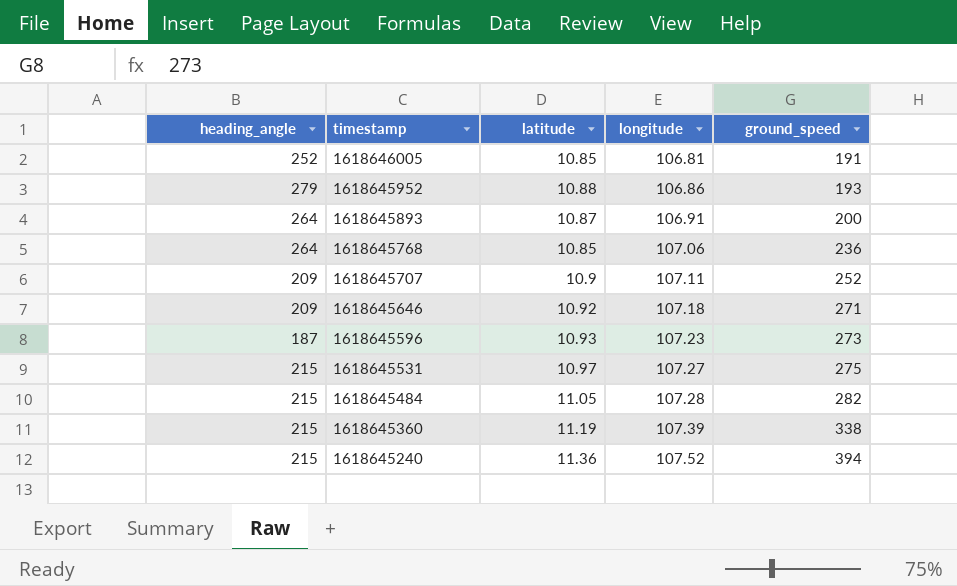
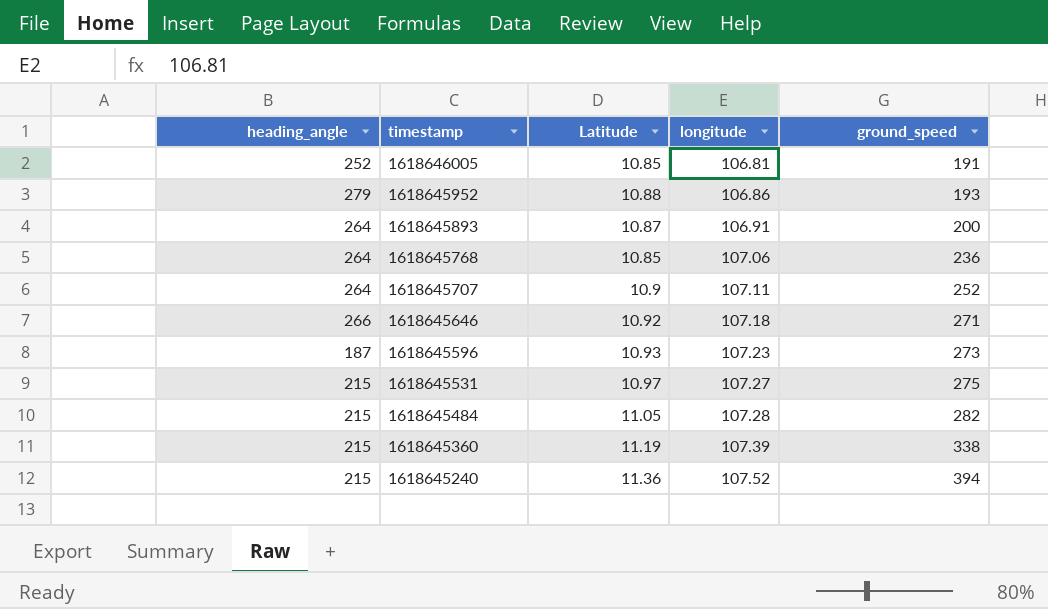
column name: latitude -> Latitude
1618645707 | heading_angle: 209 -> 264
1618645646 | heading_angle: 209 -> 266

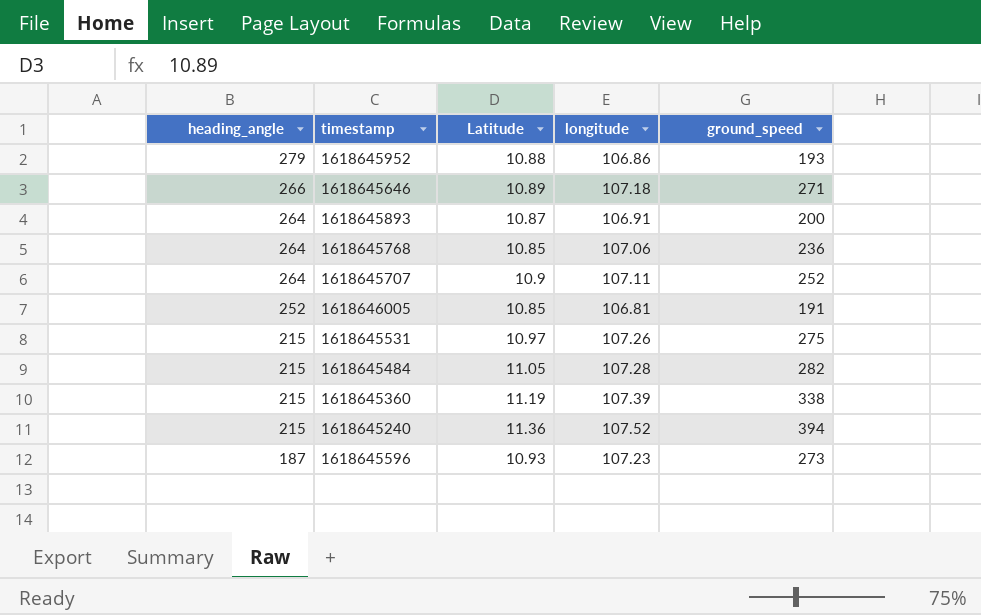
row order: timestamp descending -> heading_angle descending
1618645646 | Latitude: 10.92 -> 10.89
1618645531 | longitude: 107.27 -> 107.26

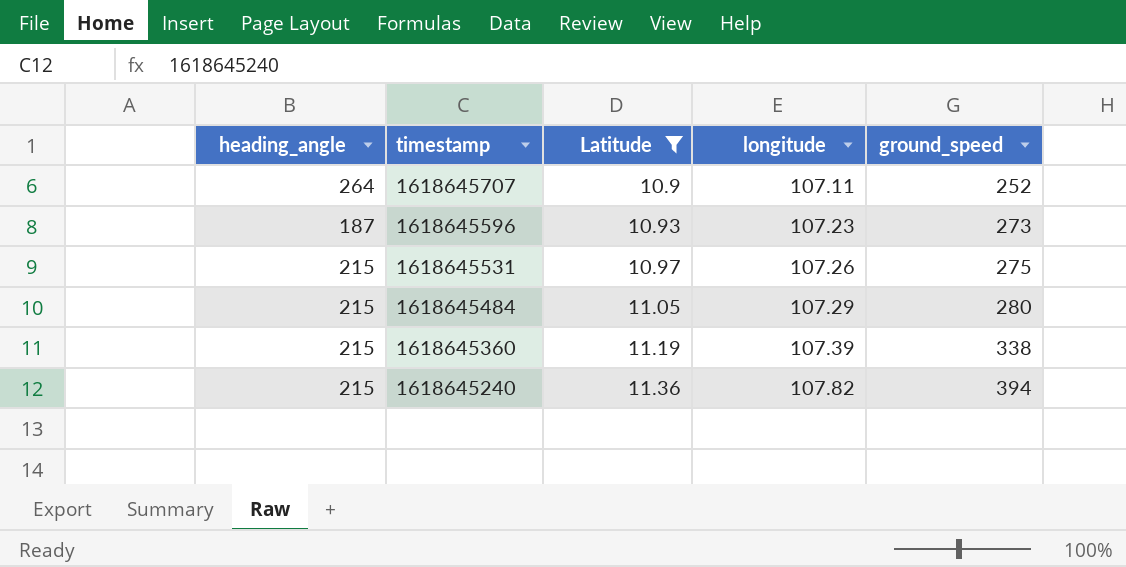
filter: none -> Latitude >= 10.9
row order: heading_angle descending -> timestamp descending
1618645484 | longitude: 107.28 -> 107.29
1618645484 | ground_speed: 282 -> 280
1618645240 | longitude: 107.52 -> 107.82

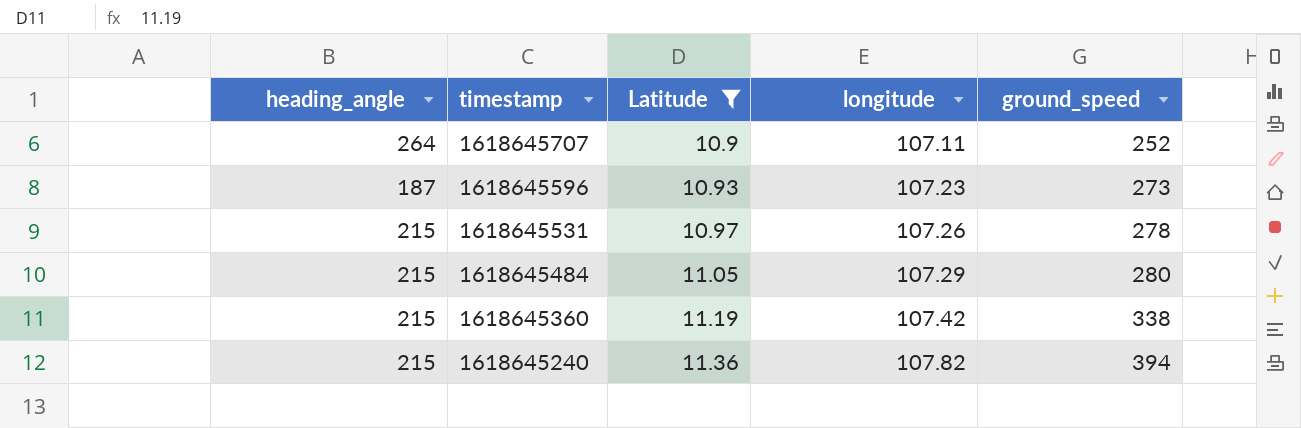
1618645531 | ground_speed: 275 -> 278
1618645360 | longitude: 107.39 -> 107.42

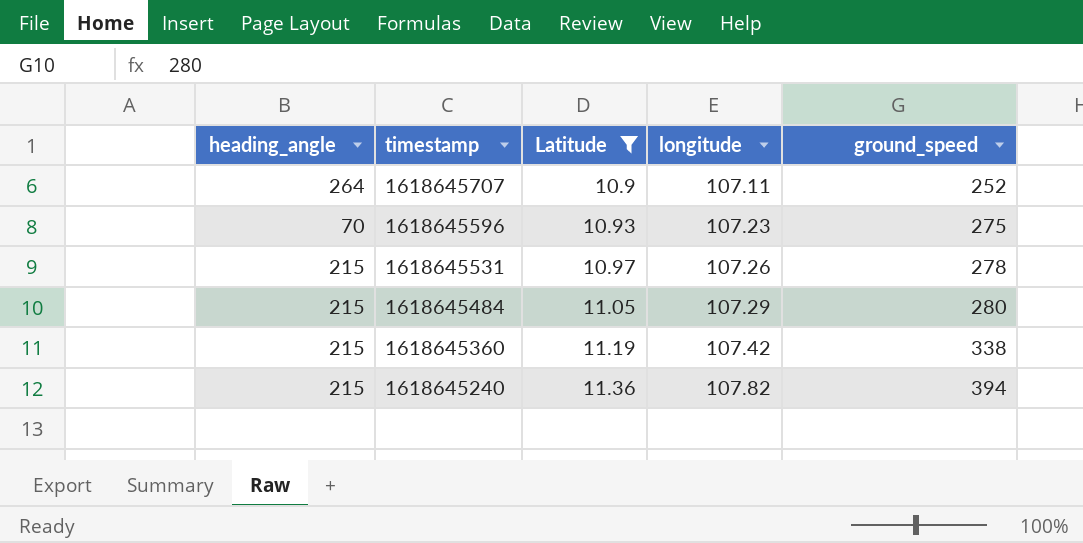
1618645596 | heading_angle: 187 -> 70
1618645596 | ground_speed: 273 -> 275

